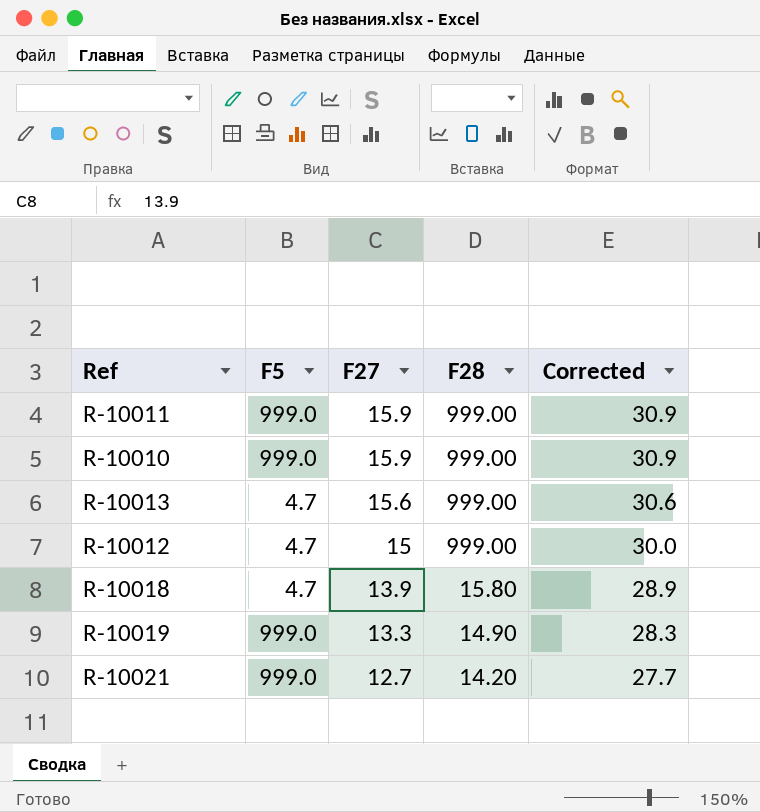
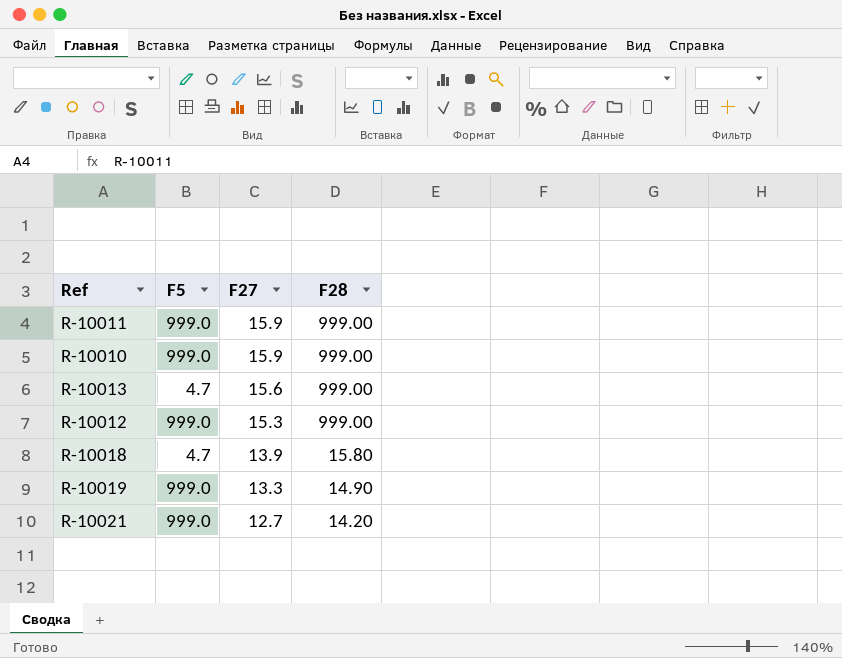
column Corrected | formula: [F27] + 15 -> none
R-10012 | F5: 4.7 -> 999.0
R-10012 | F27: 15 -> 15.3

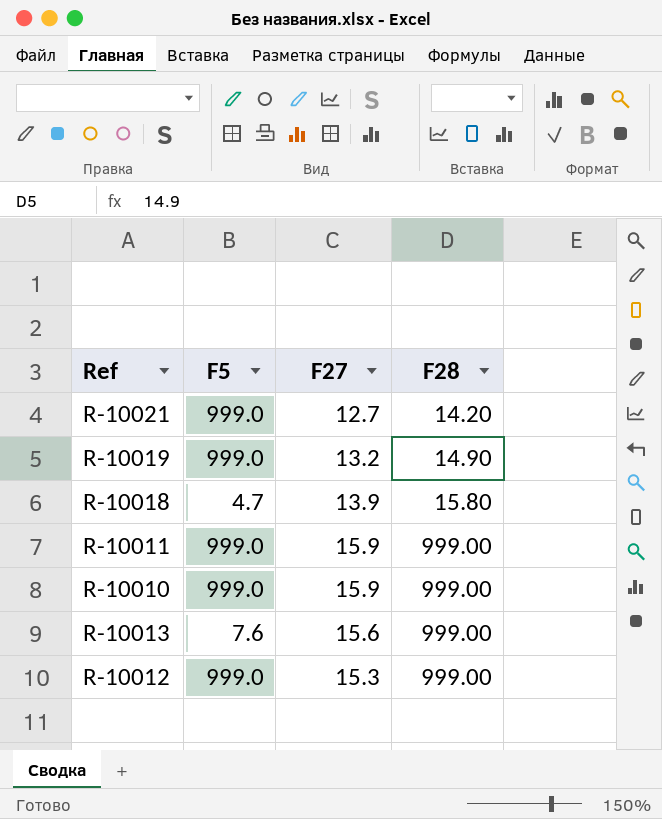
row order: F27 descending -> F28 ascending
R-10019 | F27: 13.3 -> 13.2
R-10013 | F5: 4.7 -> 7.6

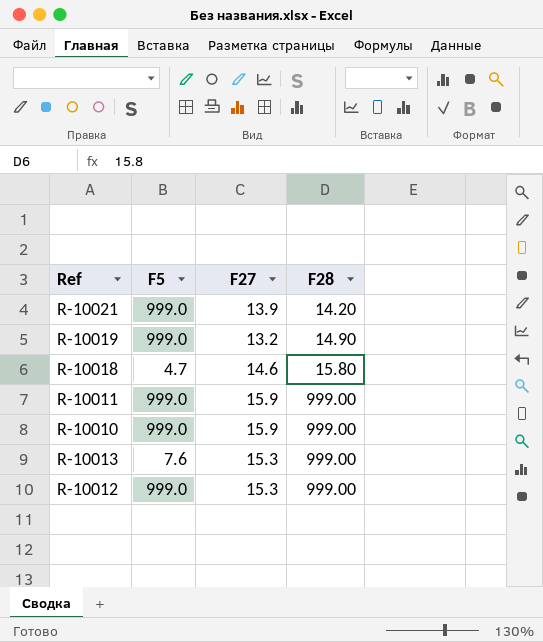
R-10021 | F27: 12.7 -> 13.9
R-10018 | F27: 13.9 -> 14.6
R-10013 | F27: 15.6 -> 15.3

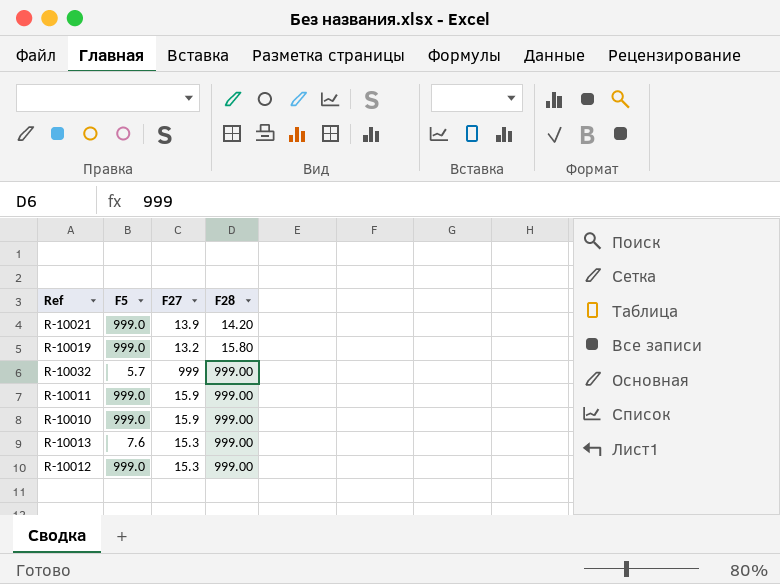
row R-10018: 4.7 | 14.6 | 15.80 -> none
R-10019 | F28: 14.90 -> 15.80
row R-10032: none -> 5.7 | 999 | 999.00

